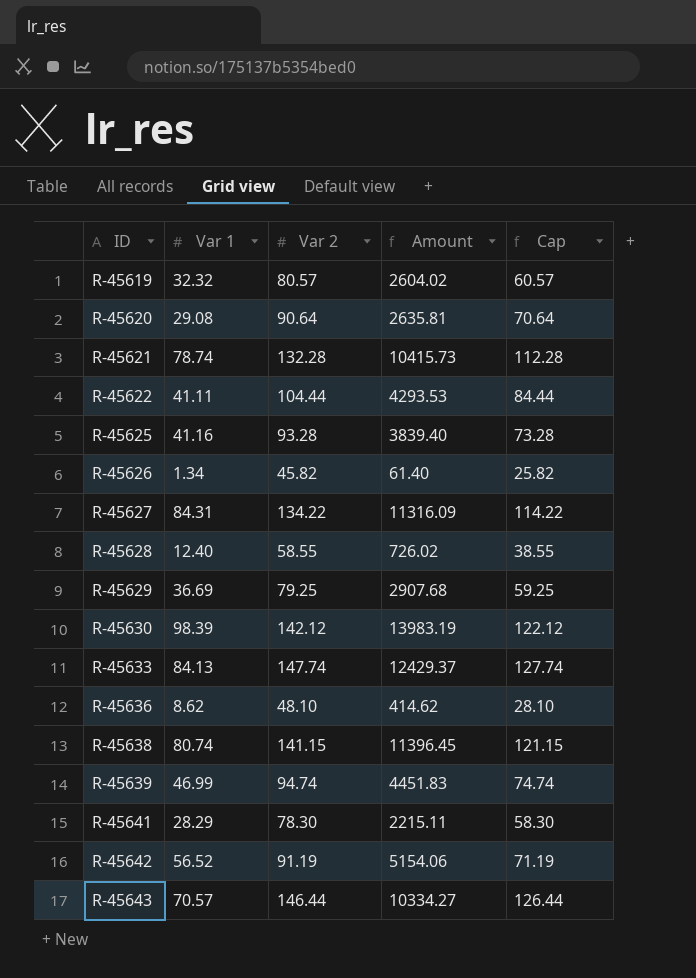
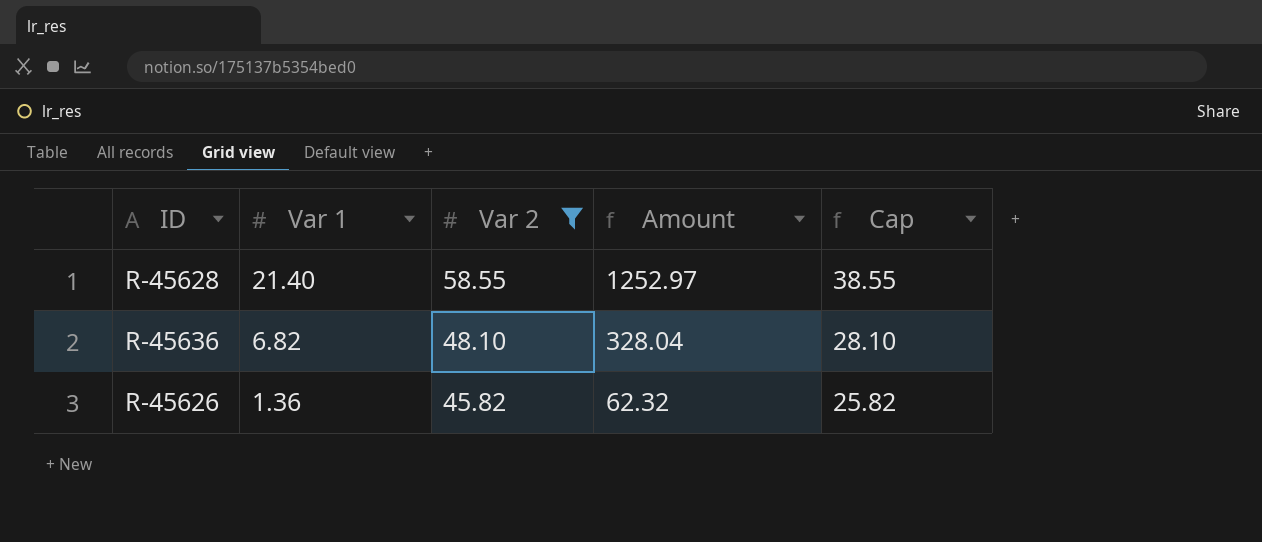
filter: none -> Var 2 <= 58.55
row order: ID ascending -> Var 1 descending
R-45628 | Var 1: 12.40 -> 21.40
R-45628 | Amount: 726.02 -> 1252.97
R-45636 | Var 1: 8.62 -> 6.82
R-45636 | Amount: 414.62 -> 328.04
R-45626 | Var 1: 1.34 -> 1.36
R-45626 | Amount: 61.40 -> 62.32

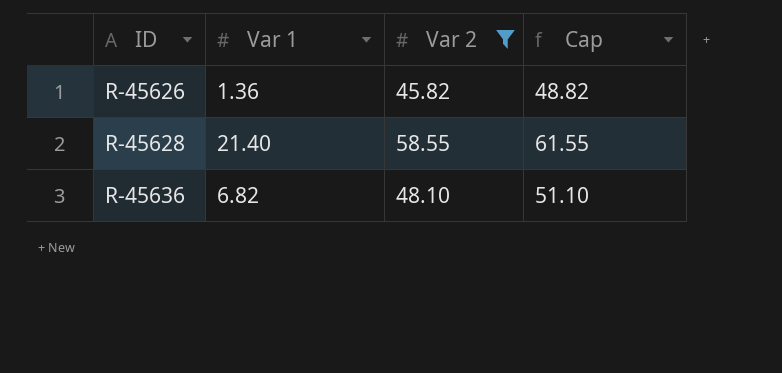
row order: Var 1 descending -> ID ascending
column Amount | formula: [Var 1] * [Var 2] -> none
column Cap | formula: [Var 2] - 20 -> [Var 2] + 3

